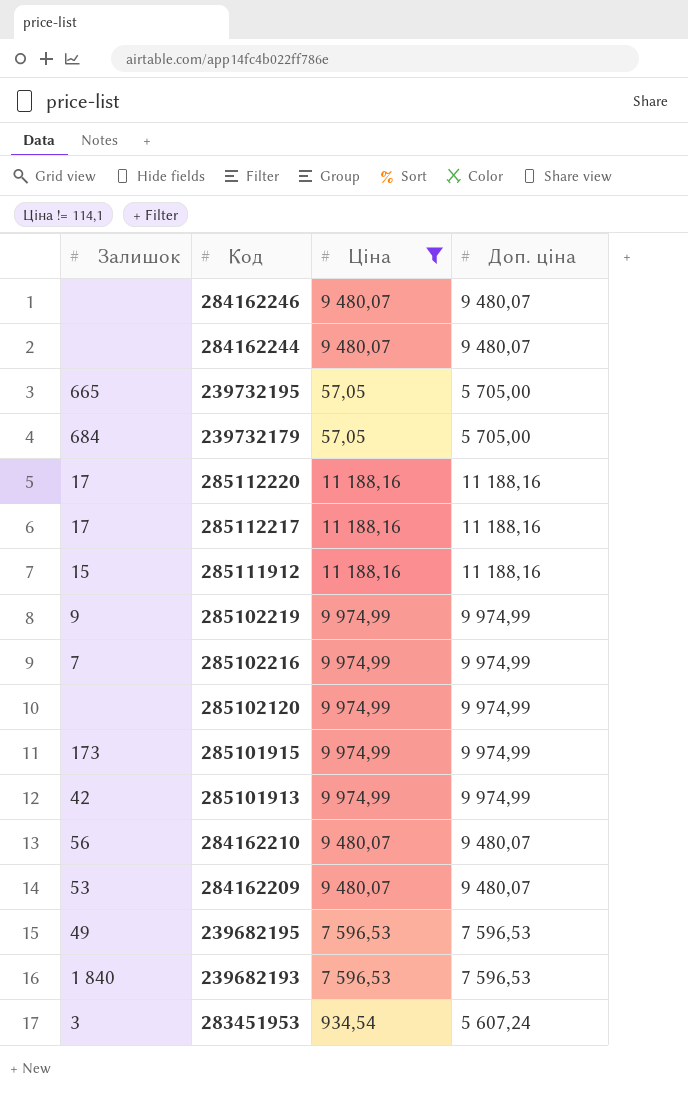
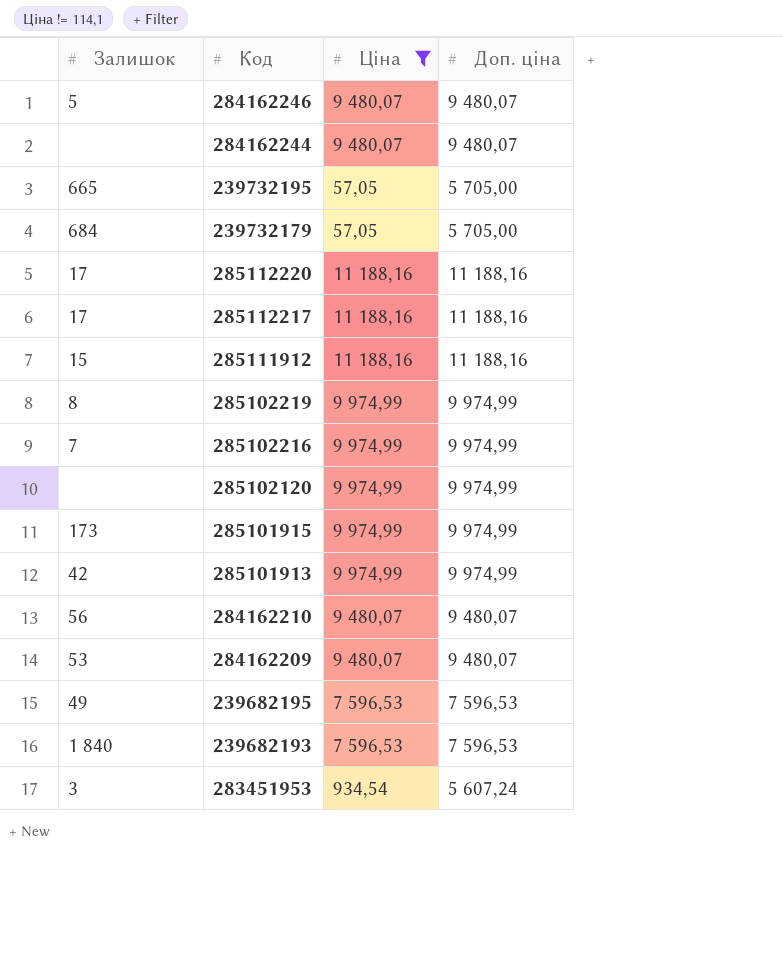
284162246 | Залишок: none -> 5
285102219 | Залишок: 9 -> 8

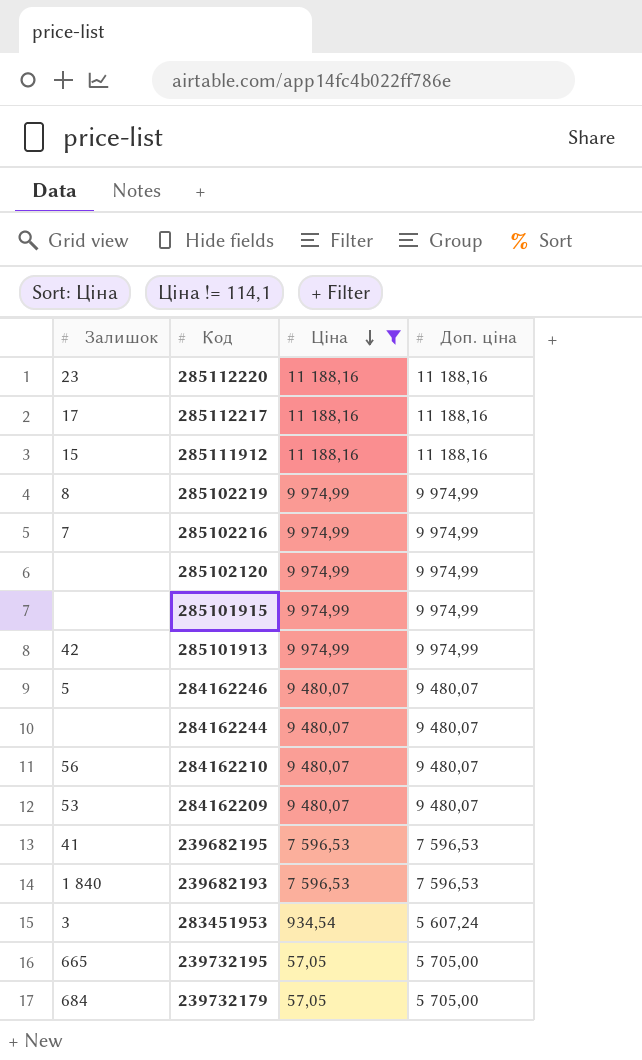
row order: none -> Ціна descending
285112220 | Залишок: 17 -> 23
285101915 | Залишок: 173 -> none
239682195 | Залишок: 49 -> 41

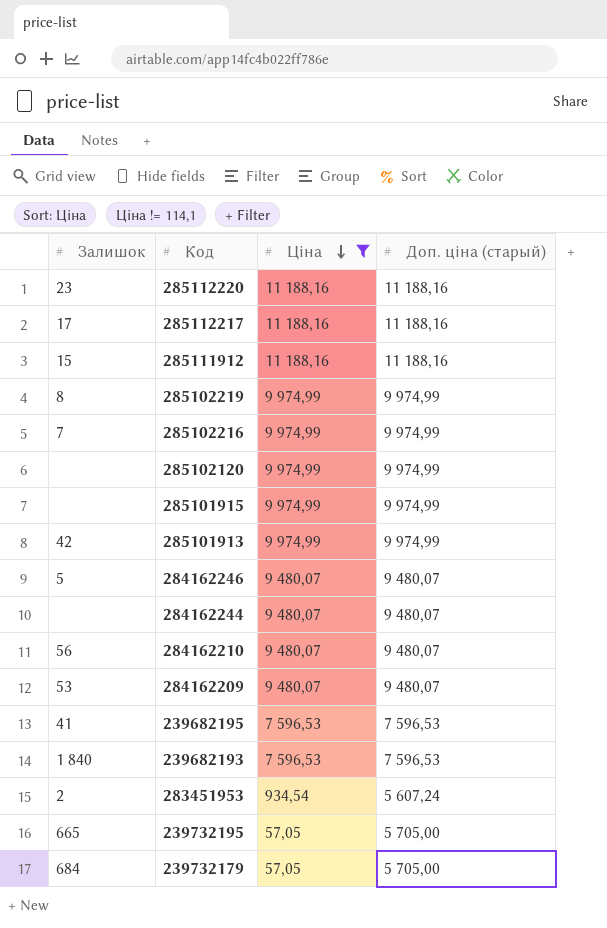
column name: Доп. ціна -> Доп. ціна (старый)
283451953 | Залишок: 3 -> 2

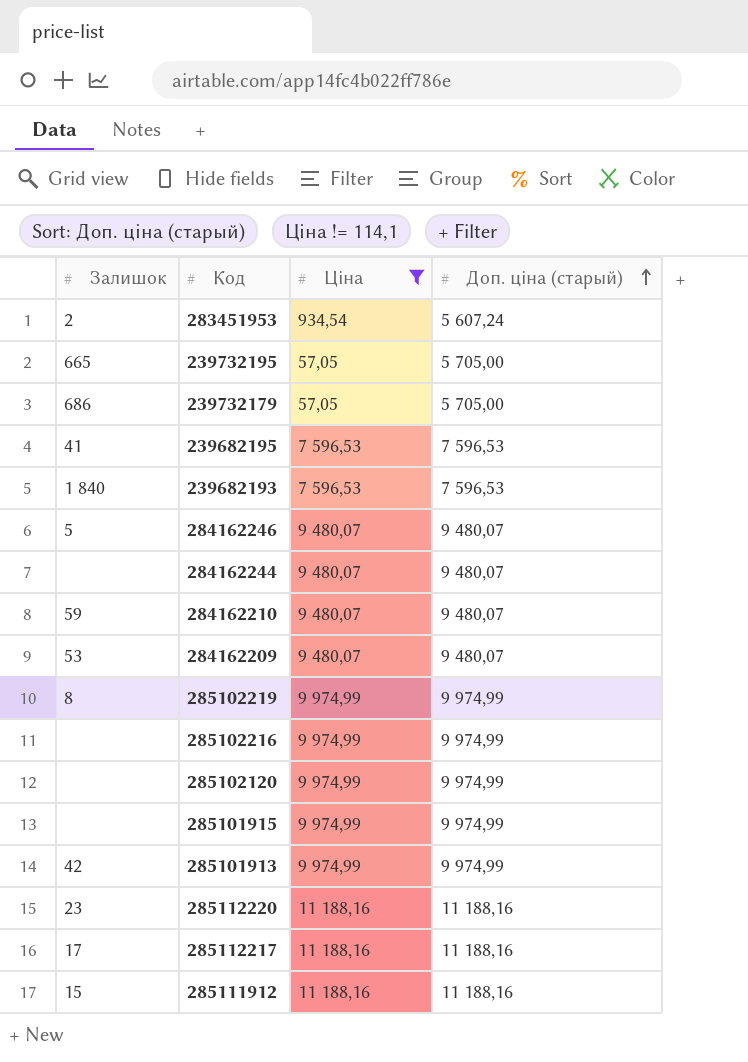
row order: Ціна descending -> Доп. ціна (старый) ascending
239732179 | Залишок: 684 -> 686
284162210 | Залишок: 56 -> 59
285102216 | Залишок: 7 -> none

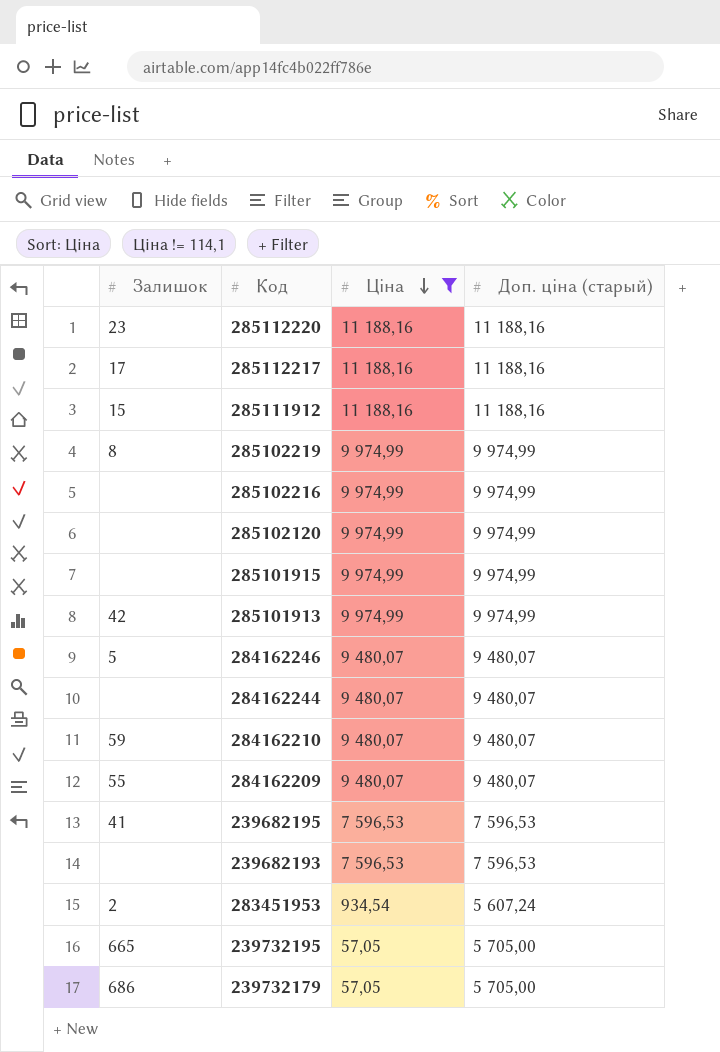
row order: Доп. ціна (старый) ascending -> Ціна descending
284162209 | Залишок: 53 -> 55
239682193 | Залишок: 1 840 -> none

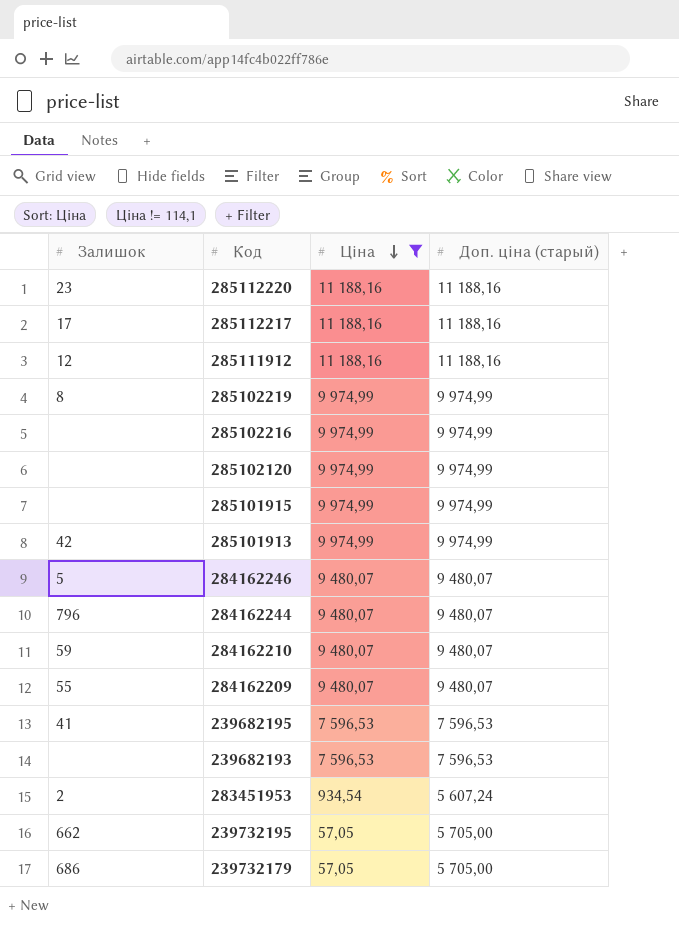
285111912 | Залишок: 15 -> 12
284162244 | Залишок: none -> 796
239732195 | Залишок: 665 -> 662

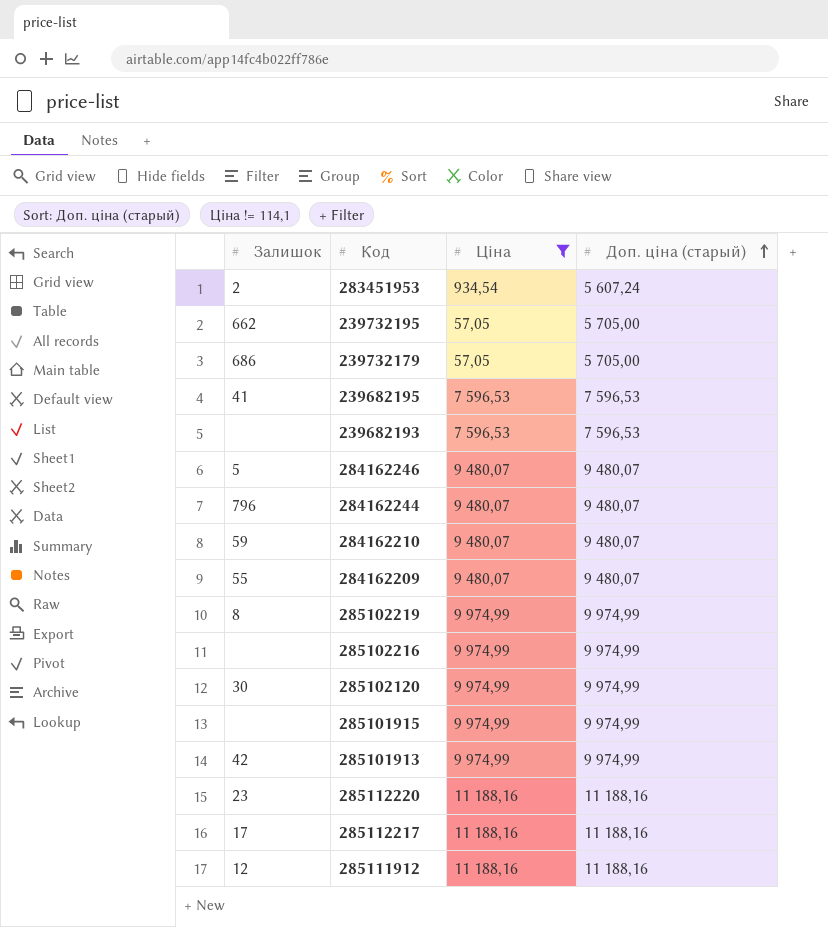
row order: Ціна descending -> Доп. ціна (старый) ascending
285102120 | Залишок: none -> 30

